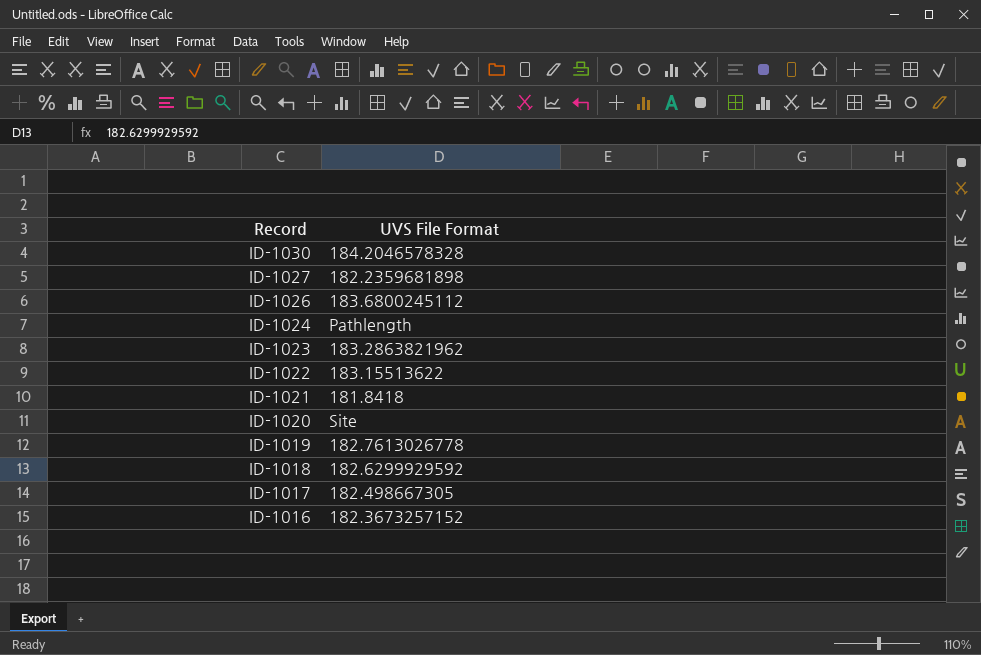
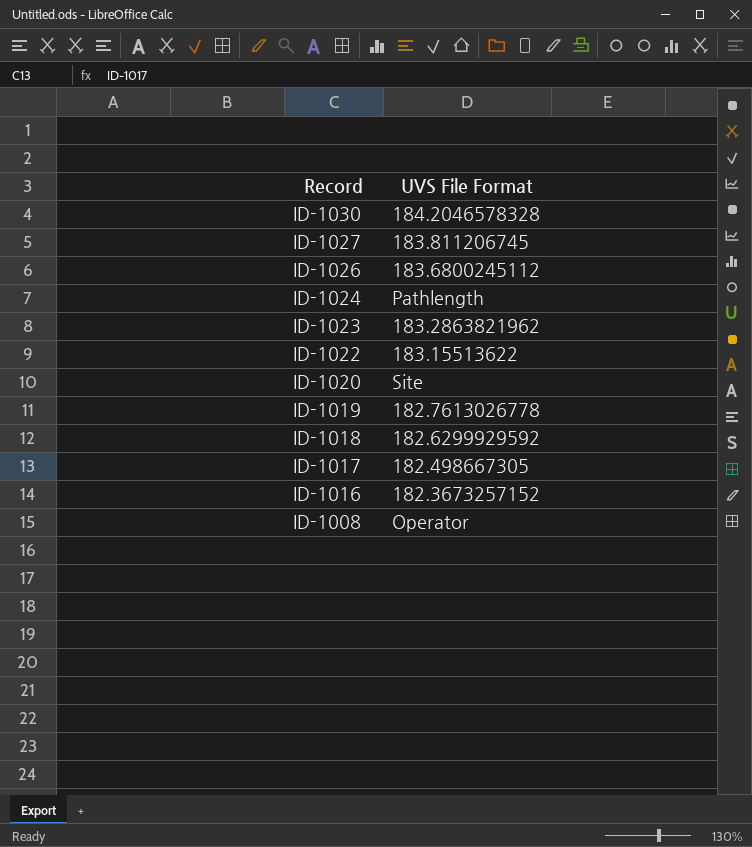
row ID-1021: 181.8418 -> none
ID-1027 | UVS File Format: 182.2359681898 -> 183.811206745
row ID-1008: none -> Operator

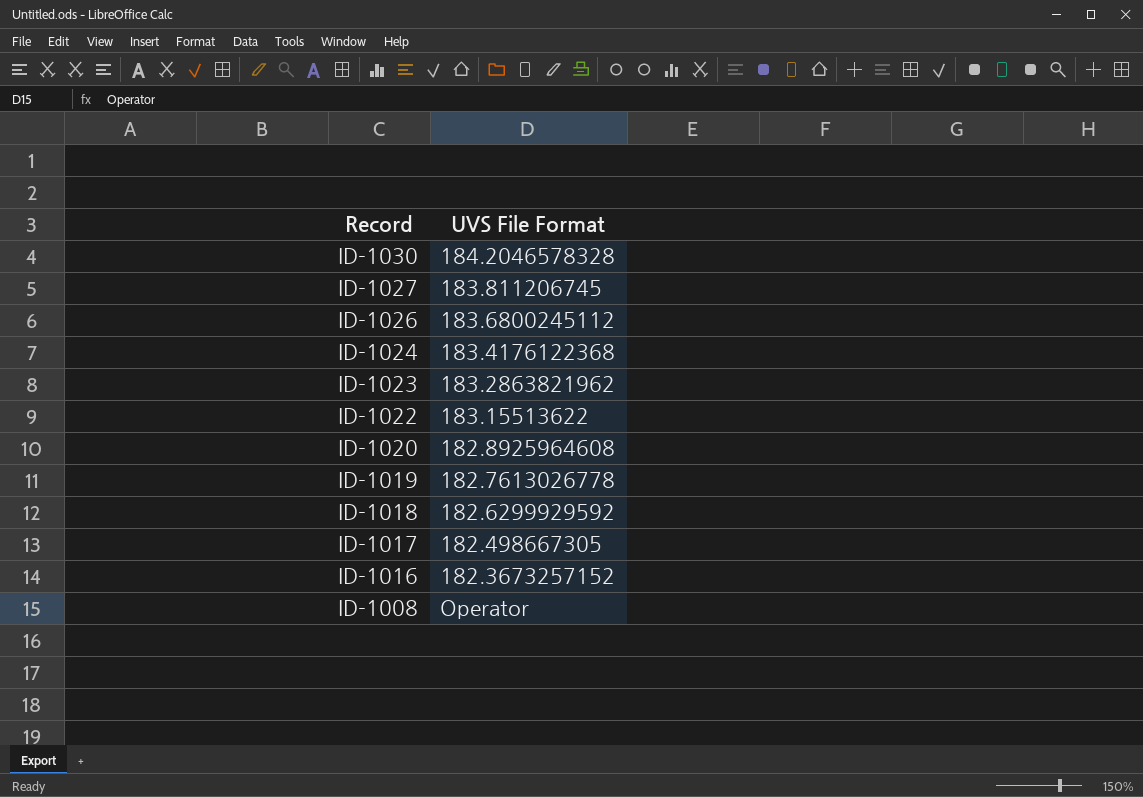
ID-1024 | UVS File Format: Pathlength -> 183.4176122368
ID-1020 | UVS File Format: Site -> 182.8925964608

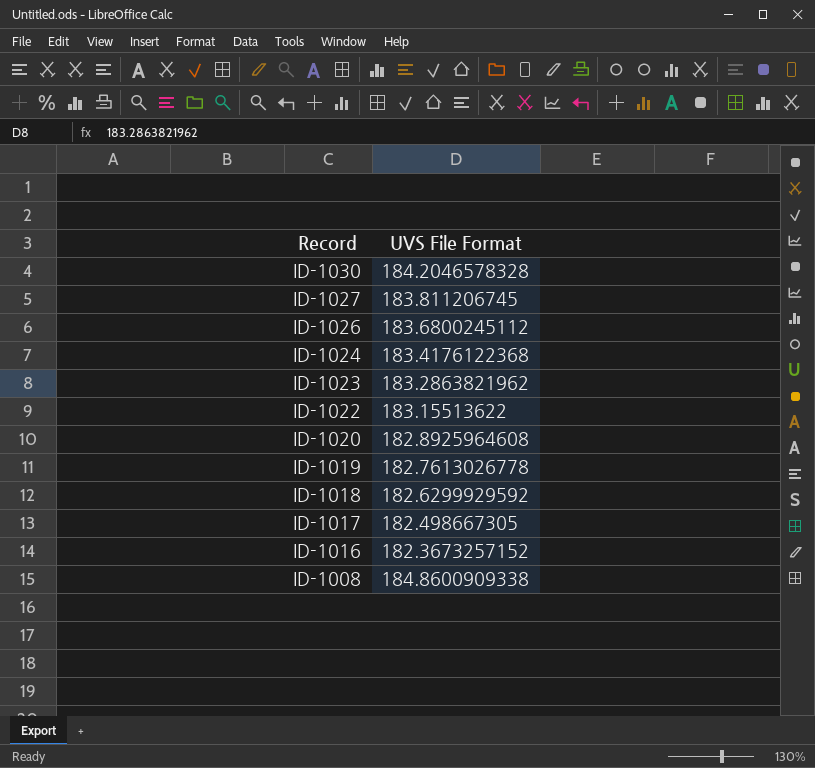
ID-1008 | UVS File Format: Operator -> 184.8600909338

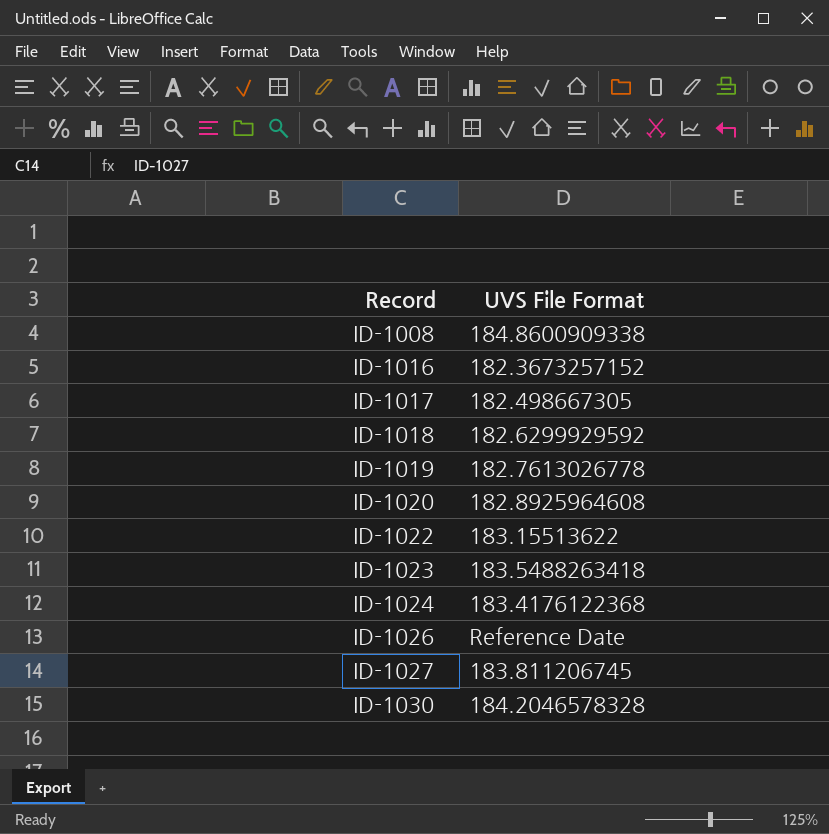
row order: Record descending -> Record ascending
ID-1023 | UVS File Format: 183.2863821962 -> 183.5488263418
ID-1026 | UVS File Format: 183.6800245112 -> Reference Date

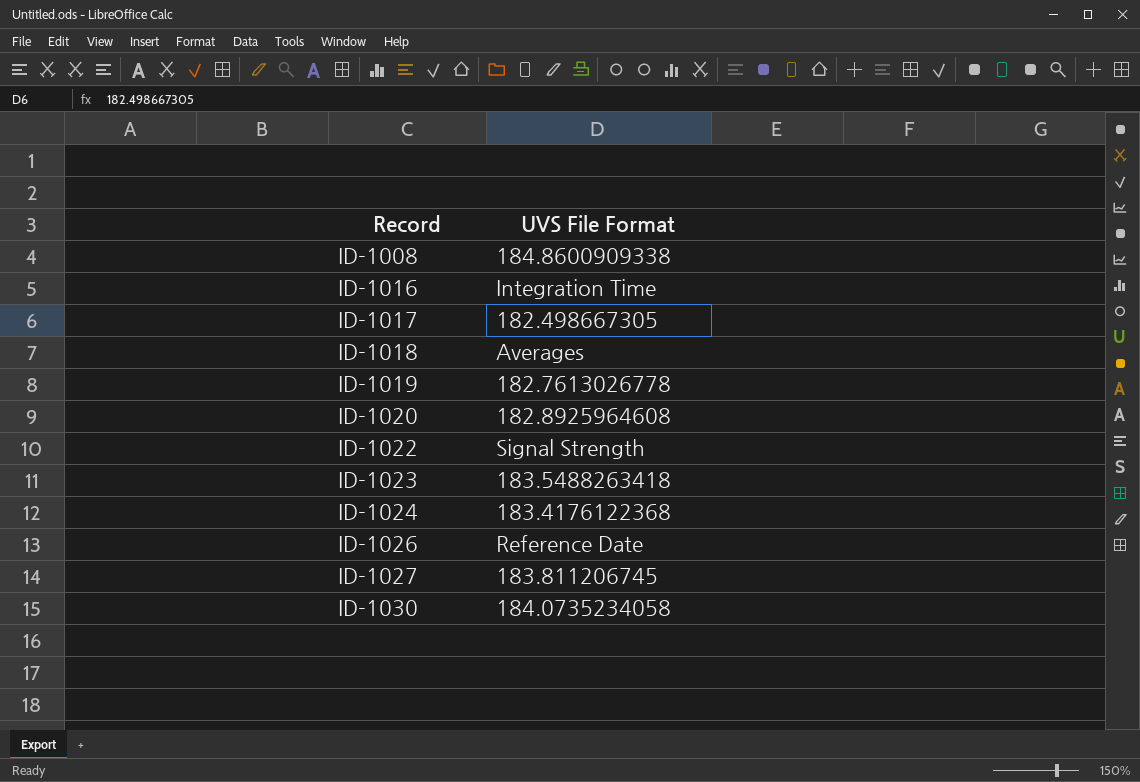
ID-1016 | UVS File Format: 182.3673257152 -> Integration Time
ID-1018 | UVS File Format: 182.6299929592 -> Averages
ID-1022 | UVS File Format: 183.15513622 -> Signal Strength
ID-1030 | UVS File Format: 184.2046578328 -> 184.0735234058

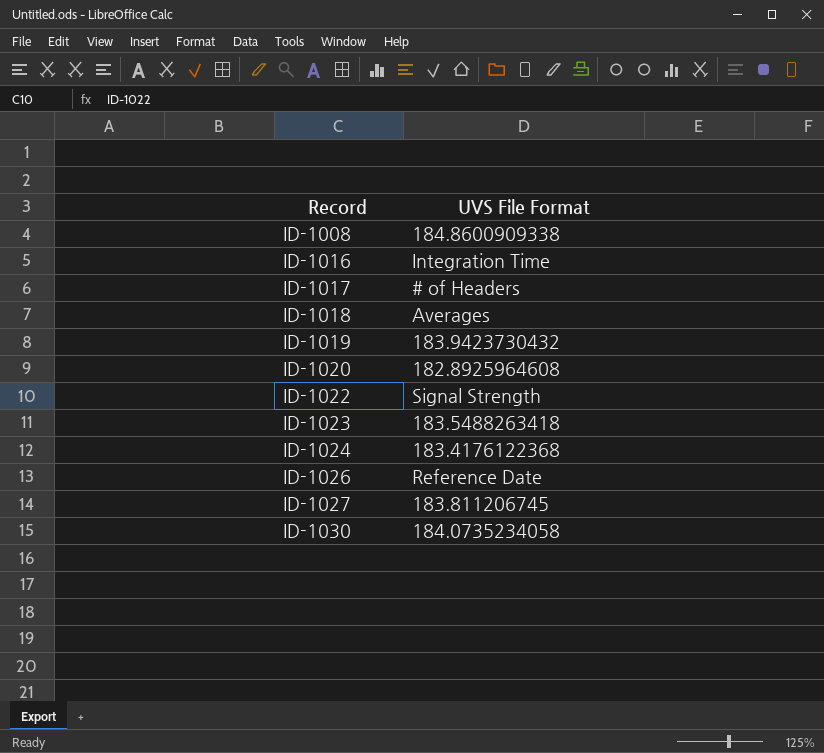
ID-1017 | UVS File Format: 182.498667305 -> # of Headers
ID-1019 | UVS File Format: 182.7613026778 -> 183.9423730432

